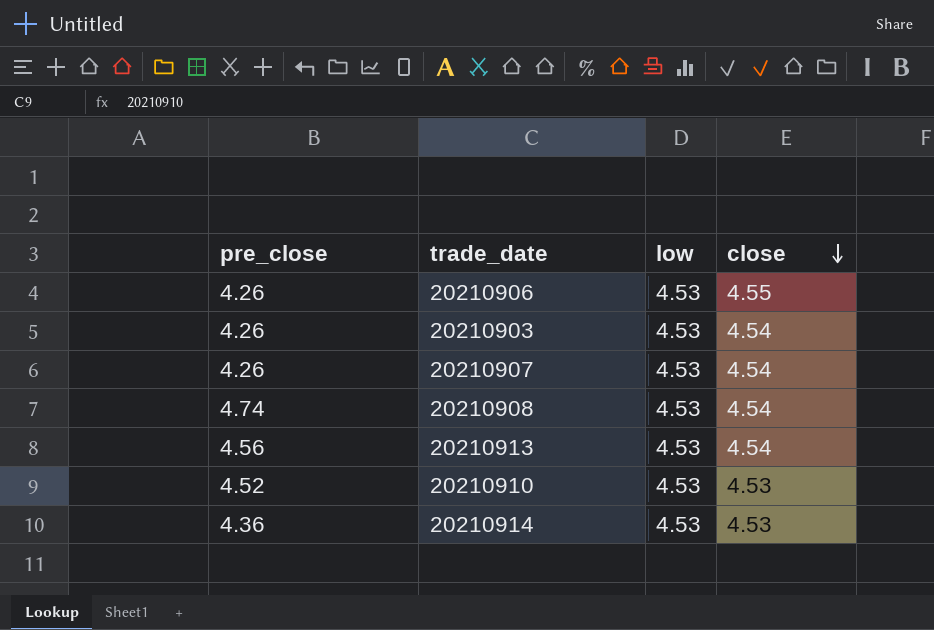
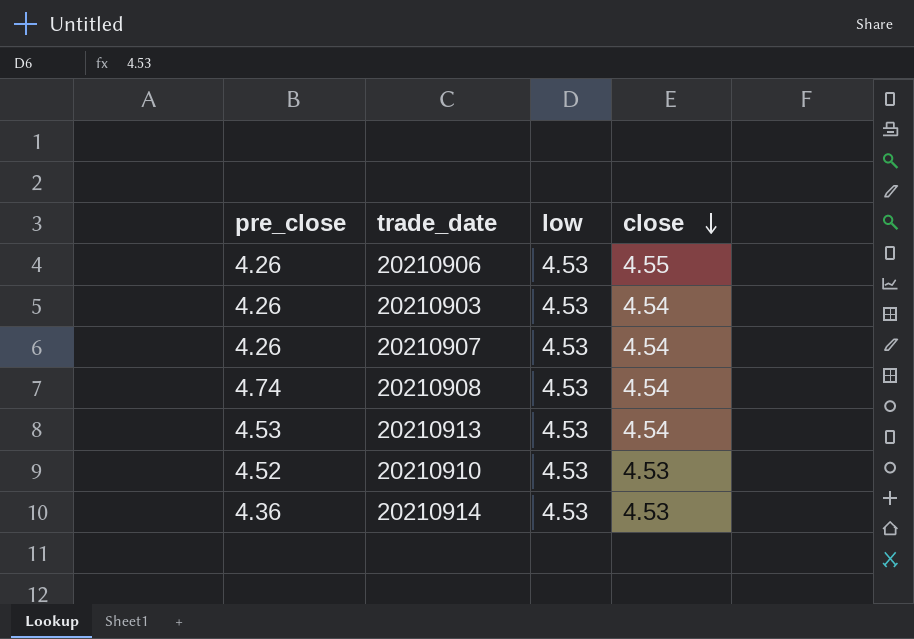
20210913 | pre_close: 4.56 -> 4.53

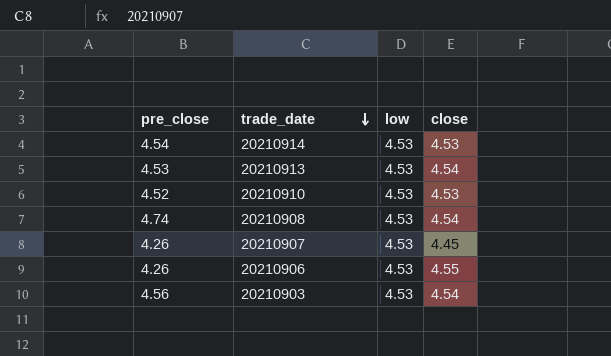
row order: close descending -> trade_date descending
20210914 | pre_close: 4.36 -> 4.54
20210907 | close: 4.54 -> 4.45
20210903 | pre_close: 4.26 -> 4.56

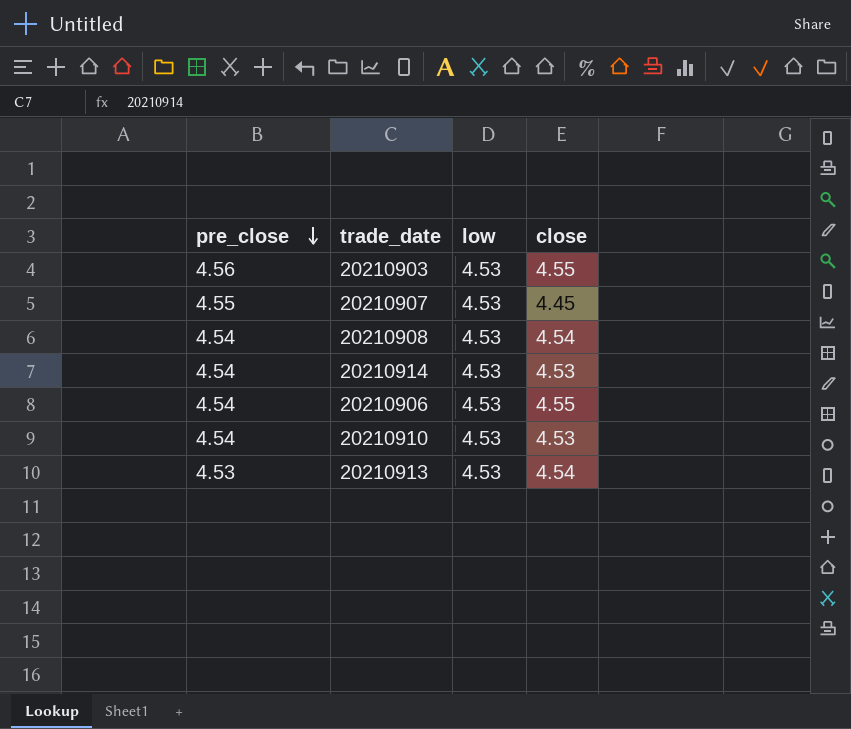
row order: trade_date descending -> pre_close descending
20210903 | close: 4.54 -> 4.55
20210907 | pre_close: 4.26 -> 4.55
20210908 | pre_close: 4.74 -> 4.54
20210906 | pre_close: 4.26 -> 4.54
20210910 | pre_close: 4.52 -> 4.54

